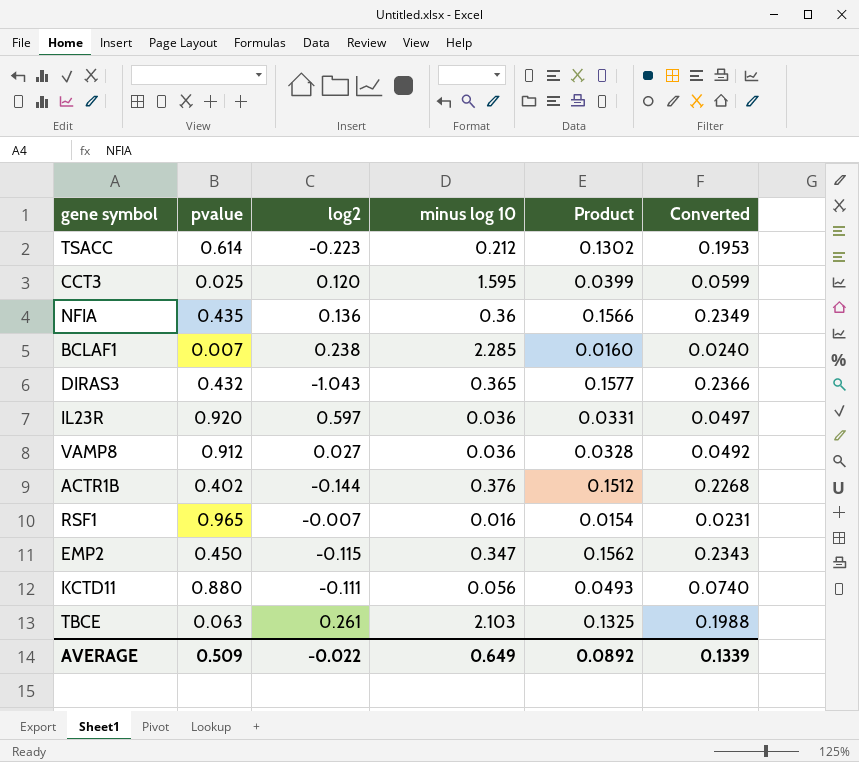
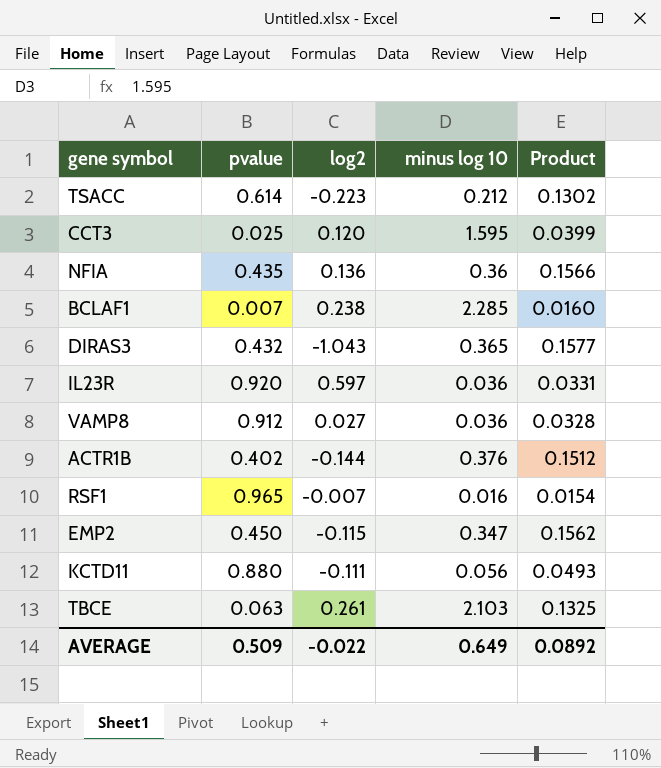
column Converted | formula: [Product] * 1.5 -> none

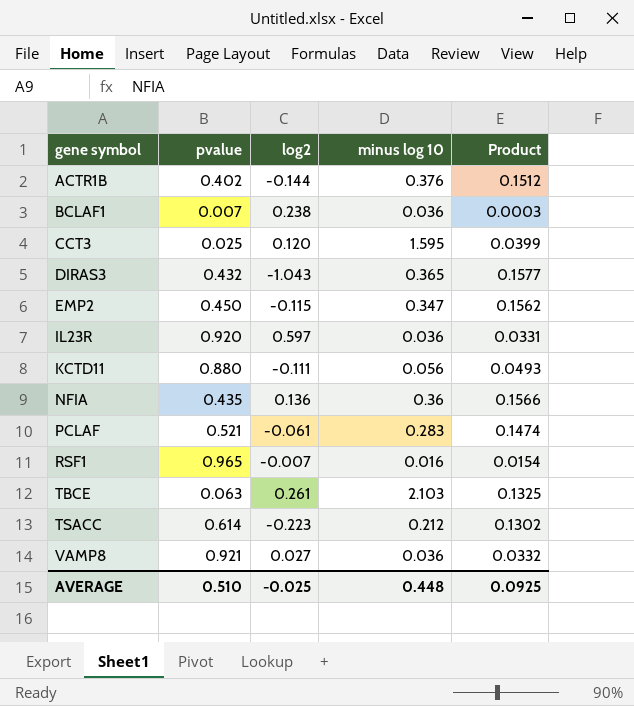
row order: none -> gene symbol ascending
BCLAF1 | minus log 10: 2.285 -> 0.036
BCLAF1 | Product: 0.0160 -> 0.0003
row PCLAF: none -> 0.521 | -0.061 | 0.283 | 0.1474
VAMP8 | pvalue: 0.912 -> 0.921
VAMP8 | Product: 0.0328 -> 0.0332
AVERAGE | pvalue: 0.509 -> 0.510
AVERAGE | log2: -0.022 -> -0.025
AVERAGE | minus log 10: 0.649 -> 0.448
AVERAGE | Product: 0.0892 -> 0.0925

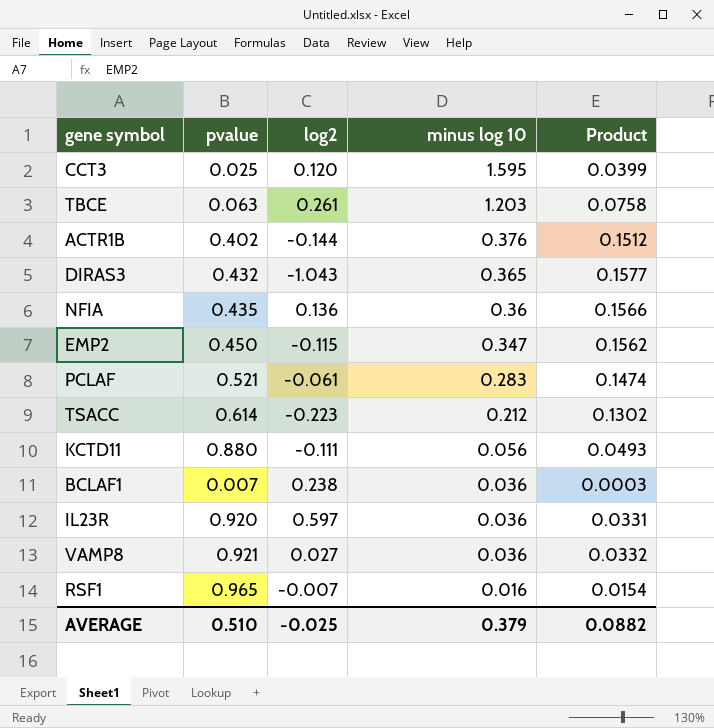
row order: gene symbol ascending -> minus log 10 descending
TBCE | minus log 10: 2.103 -> 1.203
TBCE | Product: 0.1325 -> 0.0758
AVERAGE | minus log 10: 0.448 -> 0.379
AVERAGE | Product: 0.0925 -> 0.0882

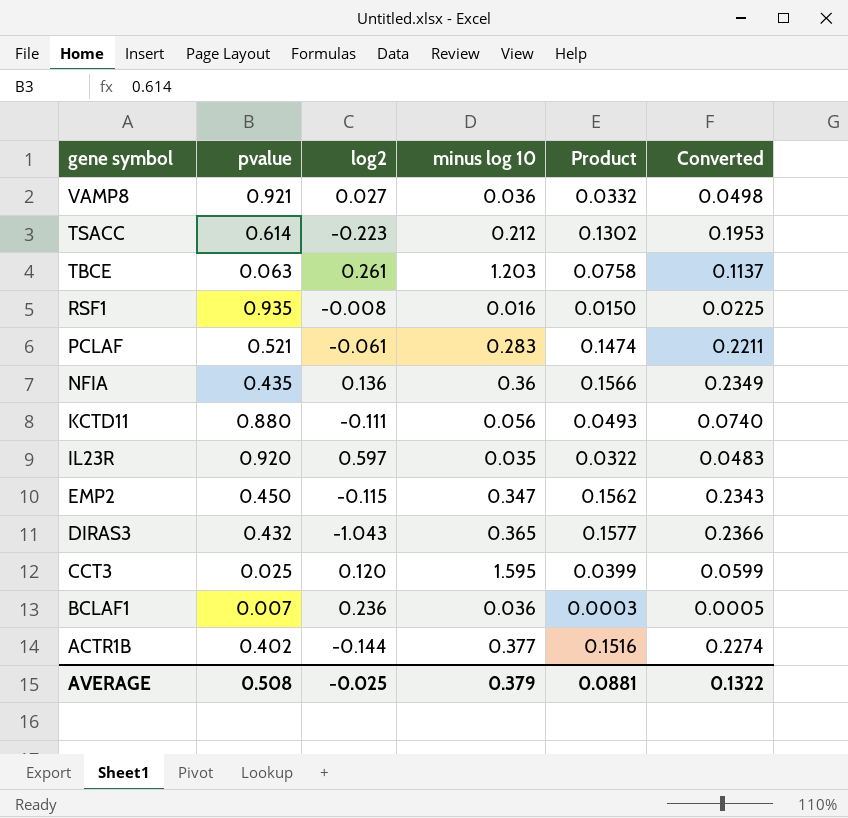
row order: minus log 10 descending -> gene symbol descending
column Converted | formula: none -> [Product] * 1.5
RSF1 | pvalue: 0.965 -> 0.935
RSF1 | log2: -0.007 -> -0.008
RSF1 | Product: 0.0154 -> 0.0150
IL23R | minus log 10: 0.036 -> 0.035
IL23R | Product: 0.0331 -> 0.0322
BCLAF1 | log2: 0.238 -> 0.236
ACTR1B | minus log 10: 0.376 -> 0.377
ACTR1B | Product: 0.1512 -> 0.1516
AVERAGE | pvalue: 0.510 -> 0.508
AVERAGE | Product: 0.0882 -> 0.0881

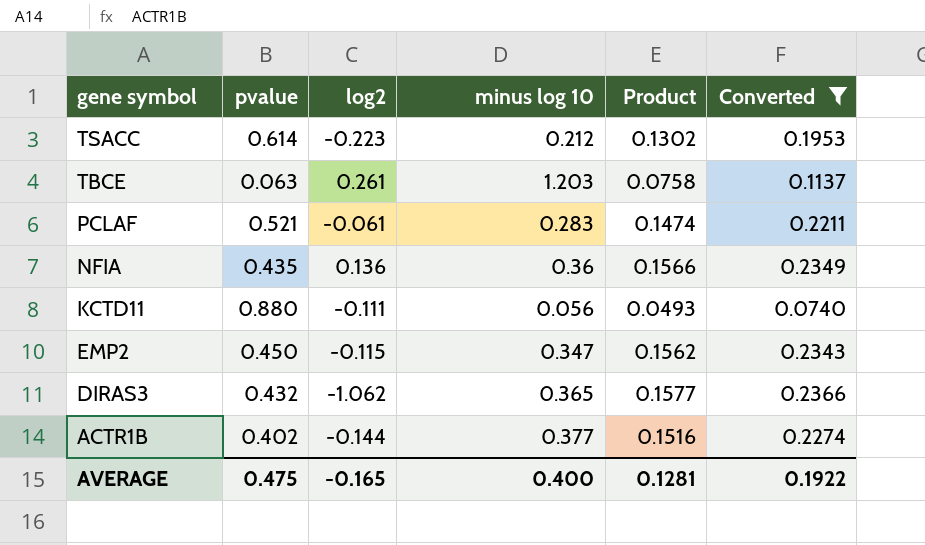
filter: none -> Converted >= 0.0740
DIRAS3 | log2: -1.043 -> -1.062
AVERAGE | pvalue: 0.508 -> 0.475
AVERAGE | log2: -0.025 -> -0.165
AVERAGE | minus log 10: 0.379 -> 0.400
AVERAGE | Product: 0.0881 -> 0.1281
AVERAGE | Converted: 0.1322 -> 0.1922

